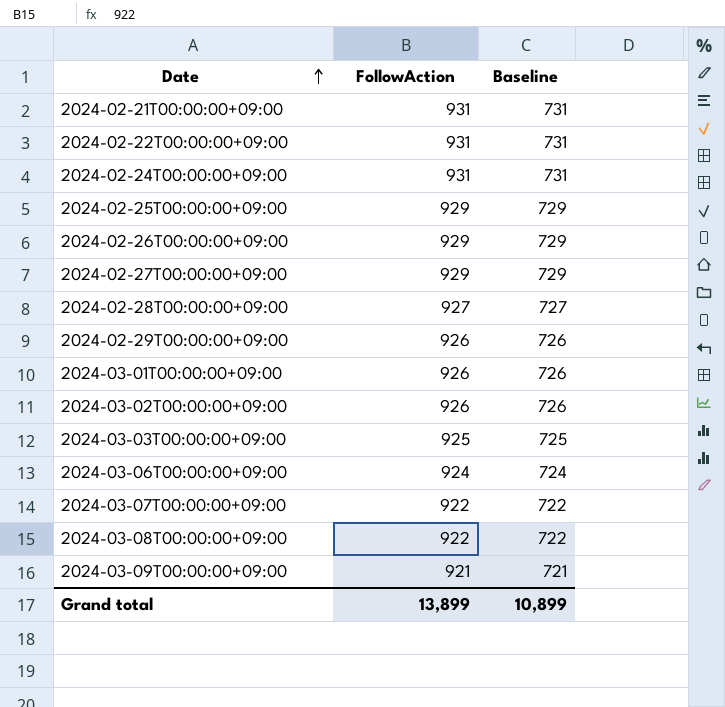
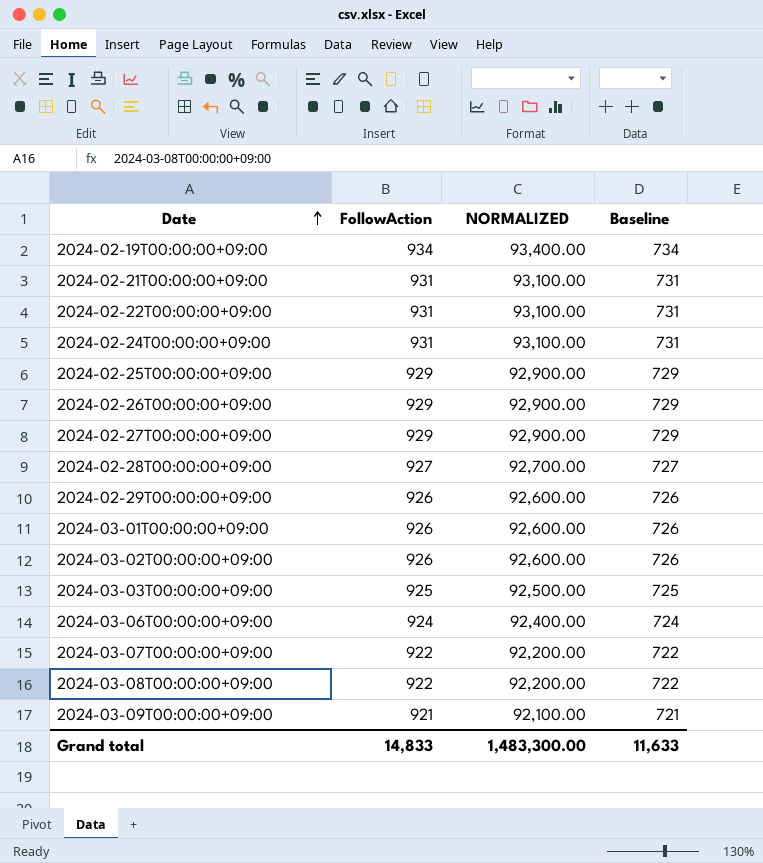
column NORMALIZED | formula: none -> [FollowAction] * 100
row 2024-02-19T00:00:00+09:00: none -> 934 | 93,400.00 | 734
Grand total | FollowAction: 13,899 -> 14,833
Grand total | Baseline: 10,899 -> 11,633

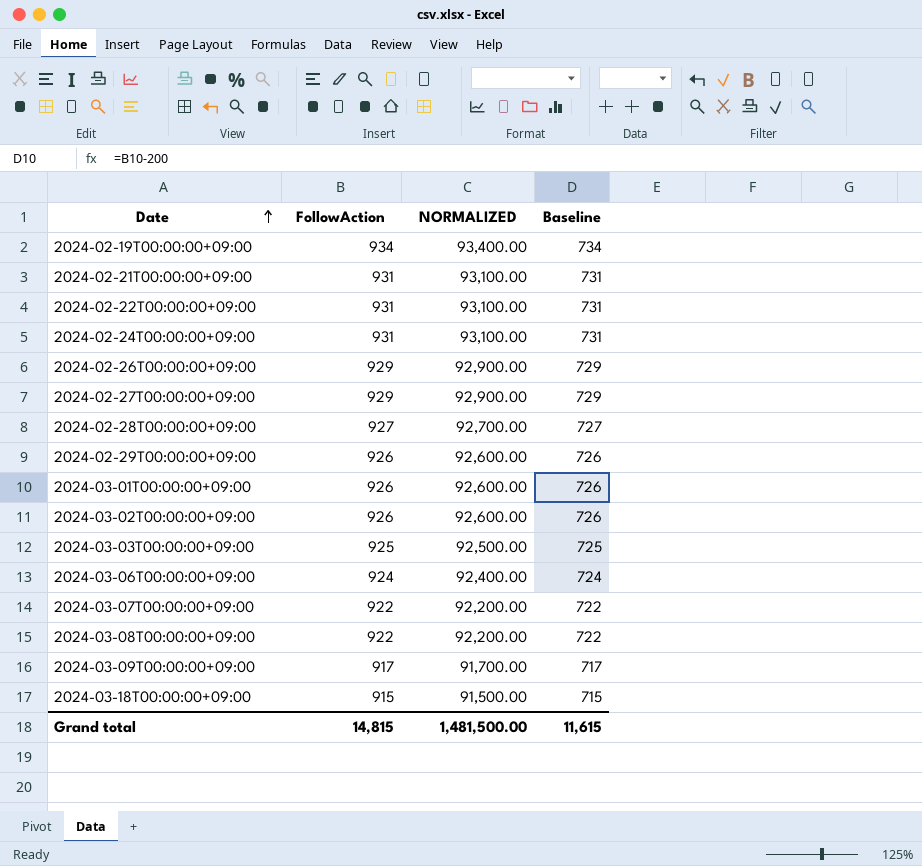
row 2024-02-25T00:00:00+09:00: 929 | 92,900.00 | 729 -> none
2024-03-09T00:00:00+09:00 | FollowAction: 921 -> 917
2024-03-09T00:00:00+09:00 | NORMALIZED: 92,100.00 -> 91,700.00
2024-03-09T00:00:00+09:00 | Baseline: 721 -> 717
row 2024-03-18T00:00:00+09:00: none -> 915 | 91,500.00 | 715
Grand total | FollowAction: 14,833 -> 14,815
Grand total | NORMALIZED: 1,483,300.00 -> 1,481,500.00
Grand total | Baseline: 11,633 -> 11,615

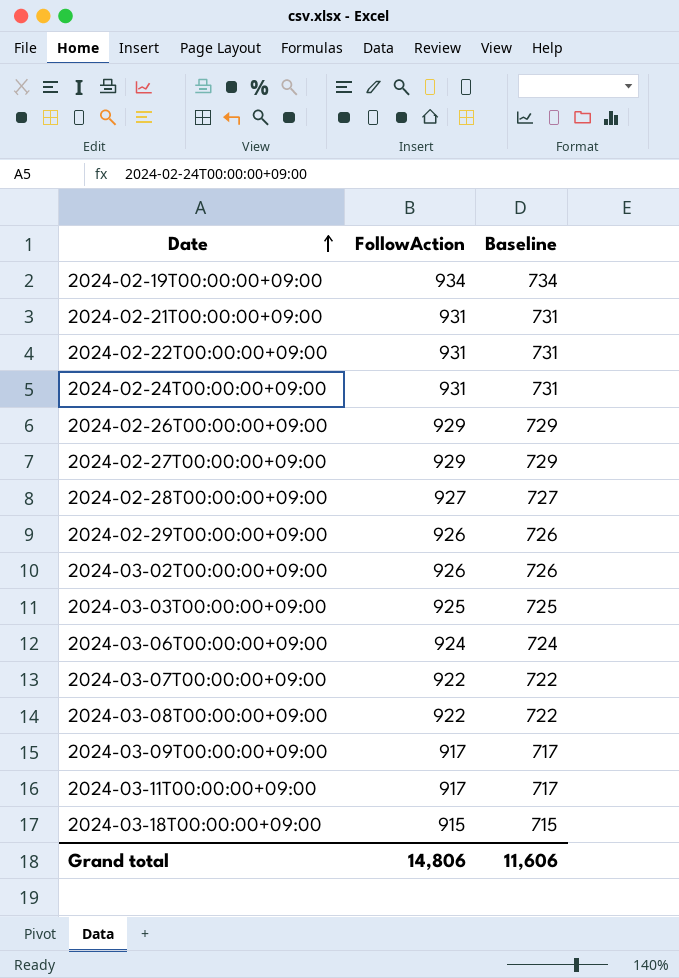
column NORMALIZED | formula: [FollowAction] * 100 -> none
row 2024-03-01T00:00:00+09:00: 926 | 92,600.00 | 726 -> none
row 2024-03-11T00:00:00+09:00: none -> 917 | 717
Grand total | FollowAction: 14,815 -> 14,806
Grand total | Baseline: 11,615 -> 11,606

